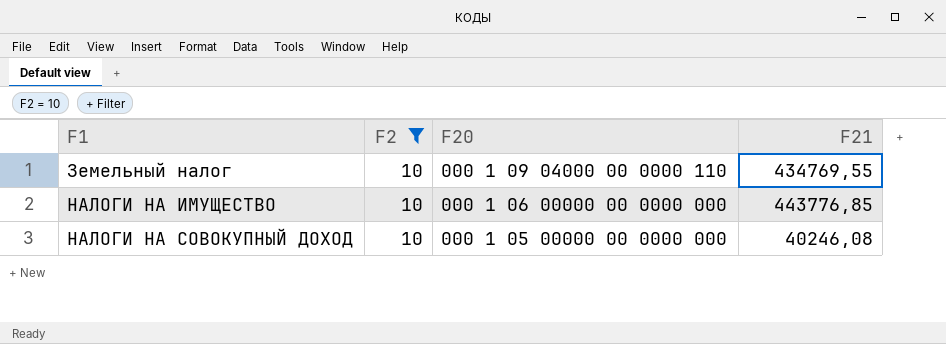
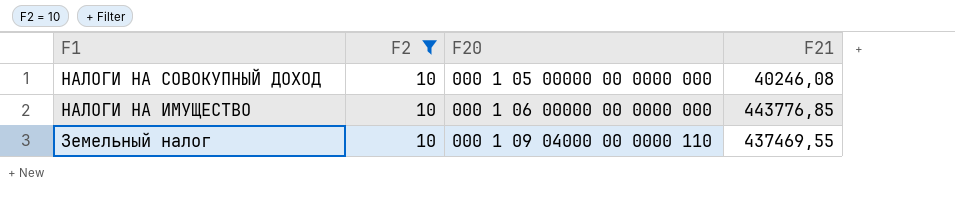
row order: F1 ascending -> F1 descending
Земельный налог | F21: 434769,55 -> 437469,55

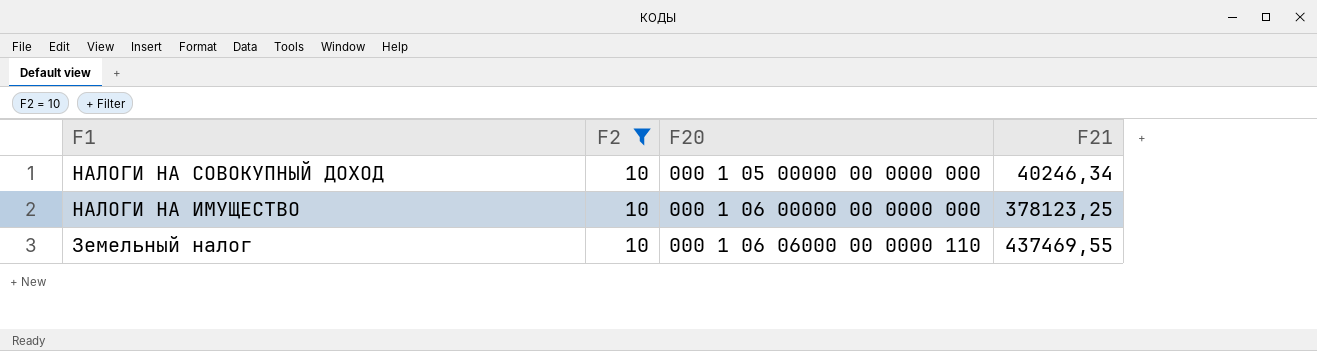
НАЛОГИ НА СОВОКУПНЫЙ ДОХОД | F21: 40246,08 -> 40246,34
НАЛОГИ НА ИМУЩЕСТВО | F21: 443776,85 -> 378123,25
Земельный налог | F20: 000 1 09 04000 00 0000 110 -> 000 1 06 06000 00 0000 110

